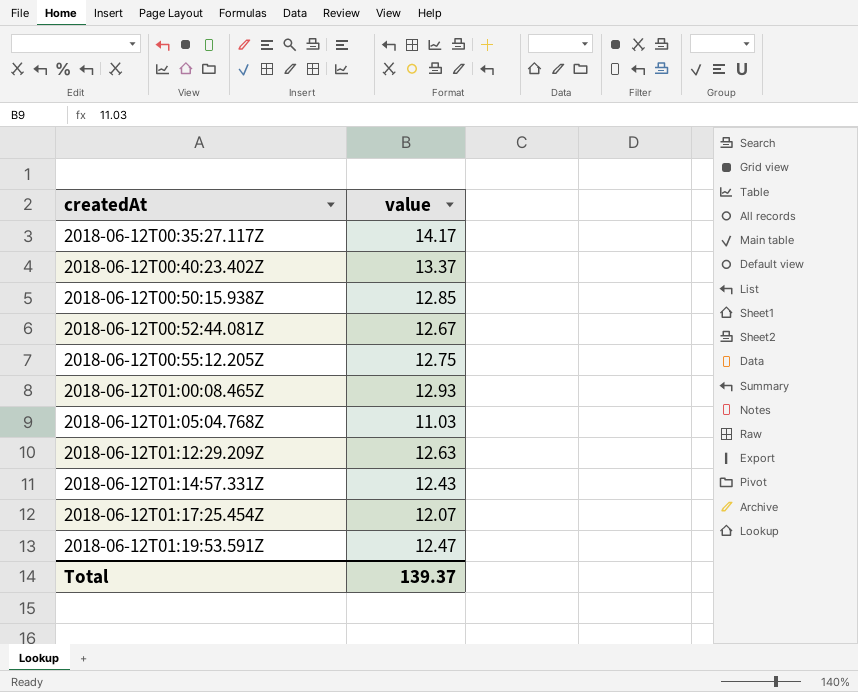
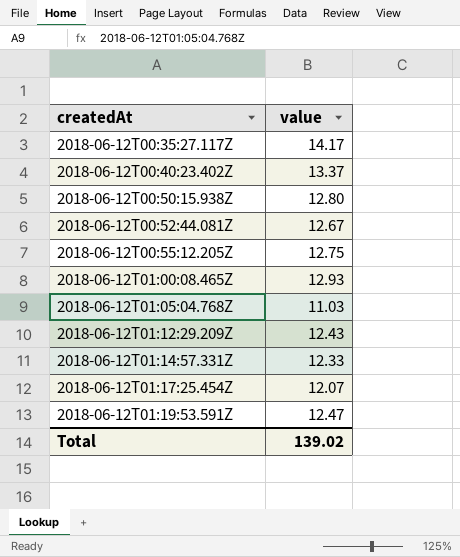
2018-06-12T00:50:15.938Z | value: 12.85 -> 12.80
2018-06-12T01:12:29.209Z | value: 12.63 -> 12.43
2018-06-12T01:14:57.331Z | value: 12.43 -> 12.33
Total | value: 139.37 -> 139.02

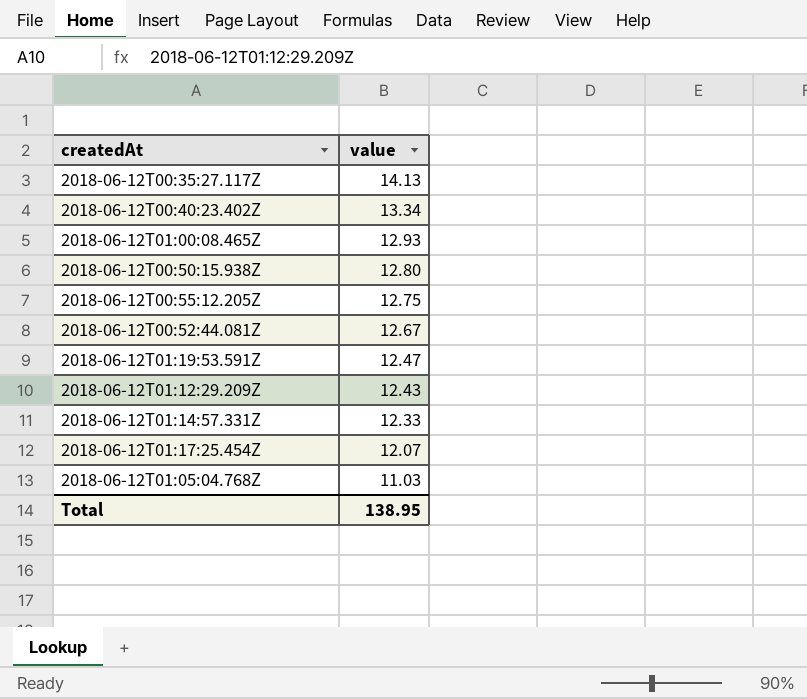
row order: createdAt ascending -> value descending
2018-06-12T00:35:27.117Z | value: 14.17 -> 14.13
2018-06-12T00:40:23.402Z | value: 13.37 -> 13.34
Total | value: 139.02 -> 138.95

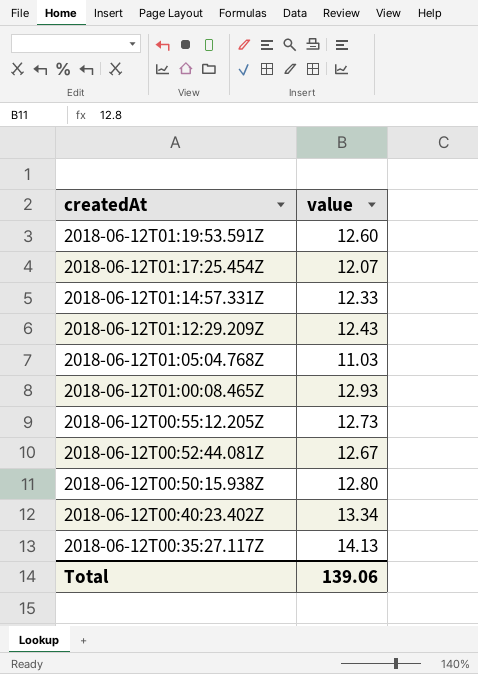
row order: value descending -> createdAt descending
2018-06-12T01:19:53.591Z | value: 12.47 -> 12.60
2018-06-12T00:55:12.205Z | value: 12.75 -> 12.73
Total | value: 138.95 -> 139.06

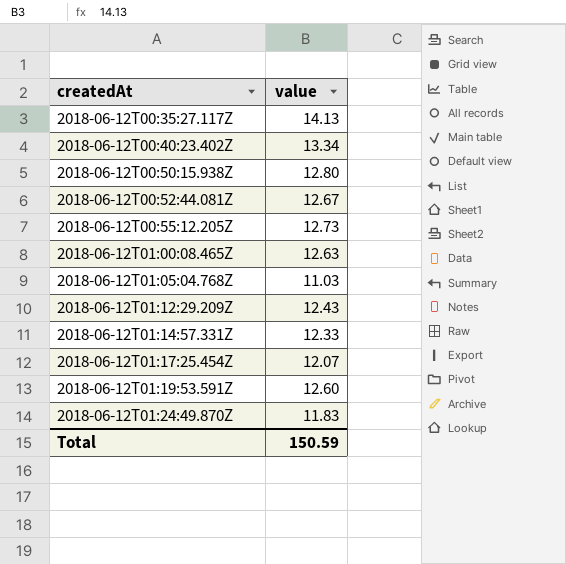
row order: createdAt descending -> createdAt ascending
2018-06-12T01:00:08.465Z | value: 12.93 -> 12.63
row 2018-06-12T01:24:49.870Z: none -> 11.83
Total | value: 139.06 -> 150.59

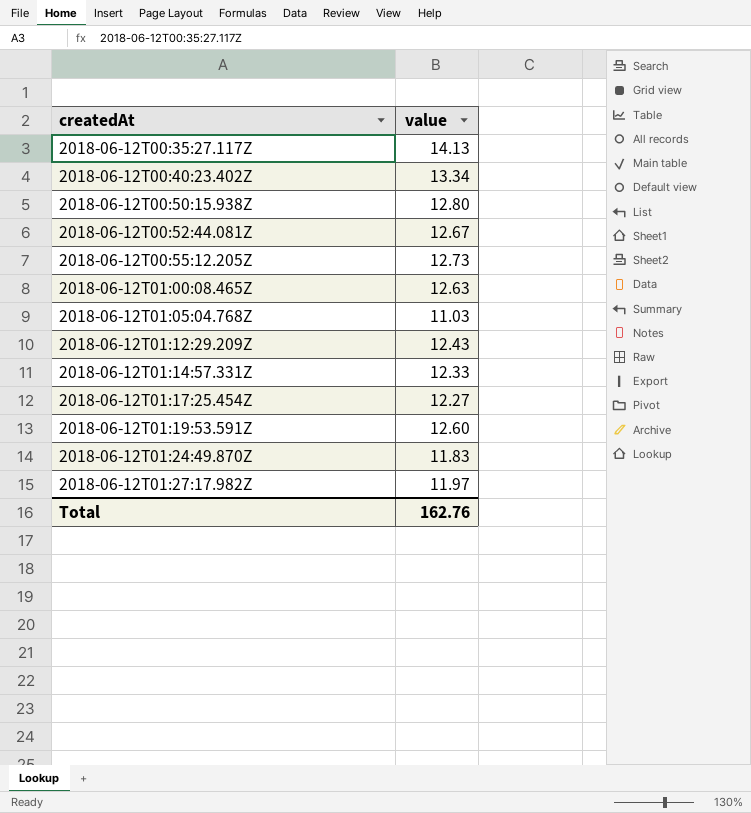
2018-06-12T01:17:25.454Z | value: 12.07 -> 12.27
row 2018-06-12T01:27:17.982Z: none -> 11.97
Total | value: 150.59 -> 162.76

